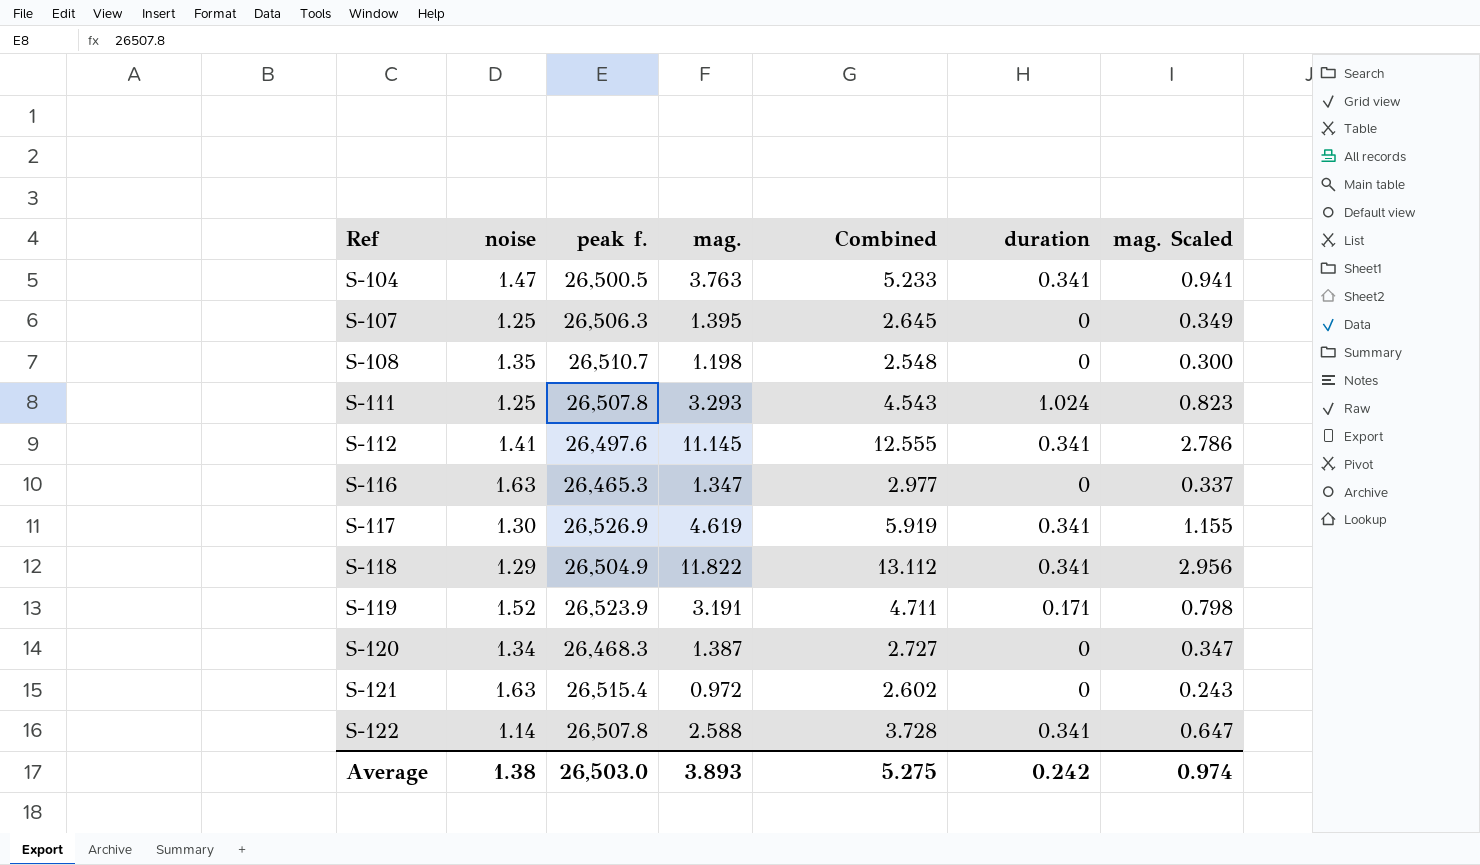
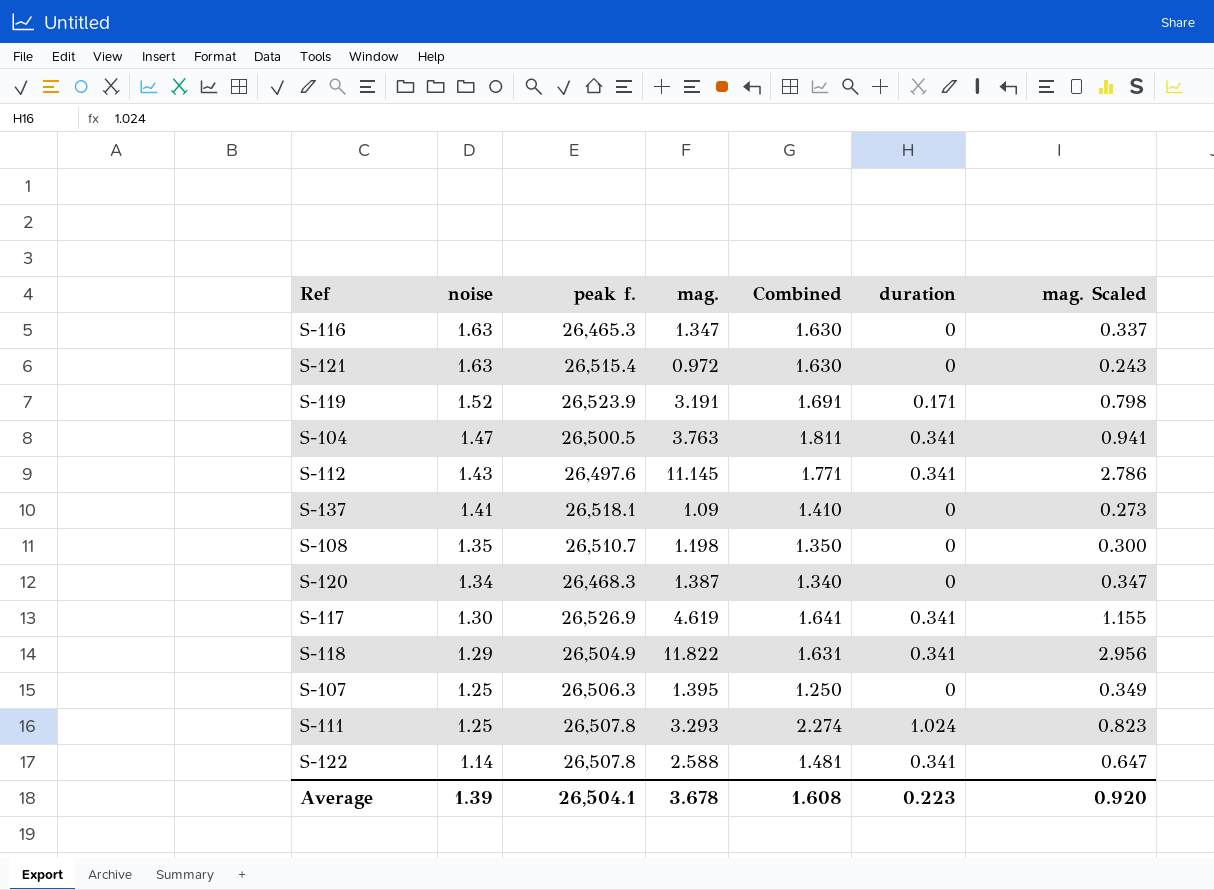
row order: Ref ascending -> noise descending
column Combined | formula: [noise] + [mag.] -> [noise] + [duration]
S-112 | noise: 1.41 -> 1.43
row S-137: none -> 1.41 | 26,518.1 | 1.09 | 1.410 | 0 | 0.273
Average | noise: 1.38 -> 1.39
Average | peak f.: 26,503.0 -> 26,504.1
Average | mag.: 3.893 -> 3.678
Average | Combined: 5.275 -> 1.608
Average | duration: 0.242 -> 0.223
Average | mag. Scaled: 0.974 -> 0.920

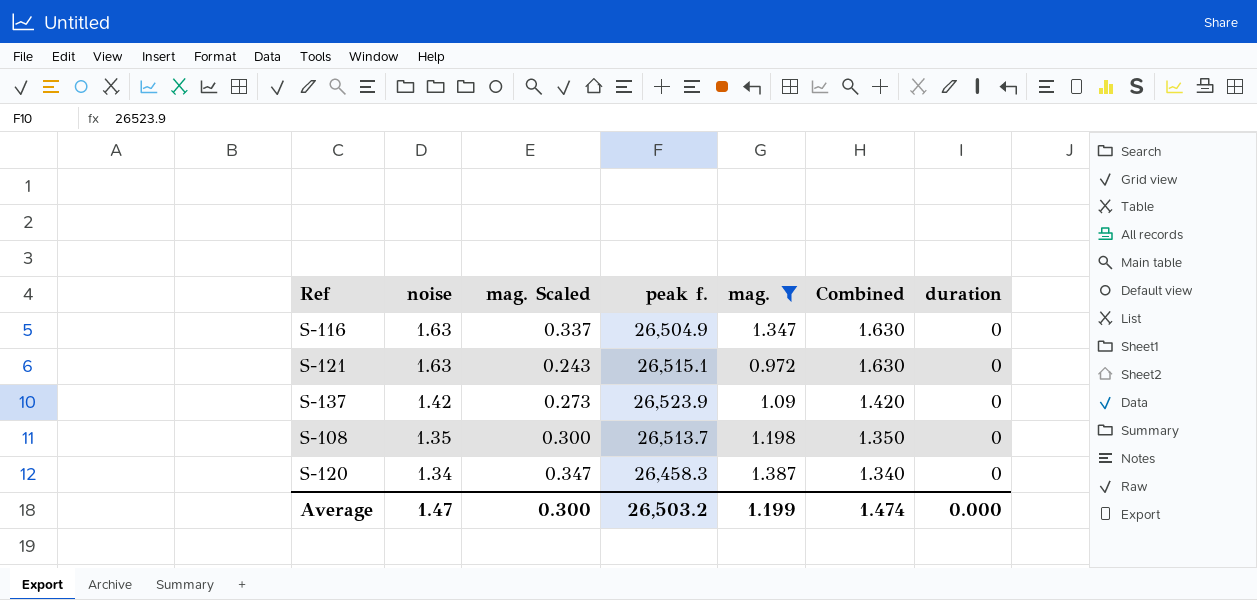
filter: none -> mag. <= 1.387
column mag. Scaled | position: 7 -> 3
S-116 | peak f.: 26,465.3 -> 26,504.9
S-121 | peak f.: 26,515.4 -> 26,515.1
S-137 | noise: 1.41 -> 1.42
S-137 | peak f.: 26,518.1 -> 26,523.9
S-137 | Combined: 1.410 -> 1.420
S-108 | peak f.: 26,510.7 -> 26,513.7
S-120 | peak f.: 26,468.3 -> 26,458.3
Average | noise: 1.39 -> 1.47
Average | mag. Scaled: 0.920 -> 0.300
Average | peak f.: 26,504.1 -> 26,503.2
Average | mag.: 3.678 -> 1.199
Average | Combined: 1.608 -> 1.474
Average | duration: 0.223 -> 0.000

